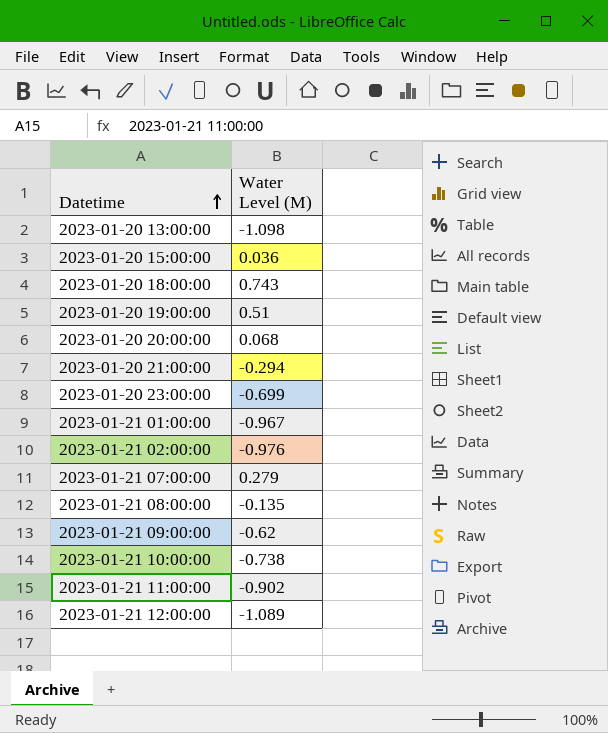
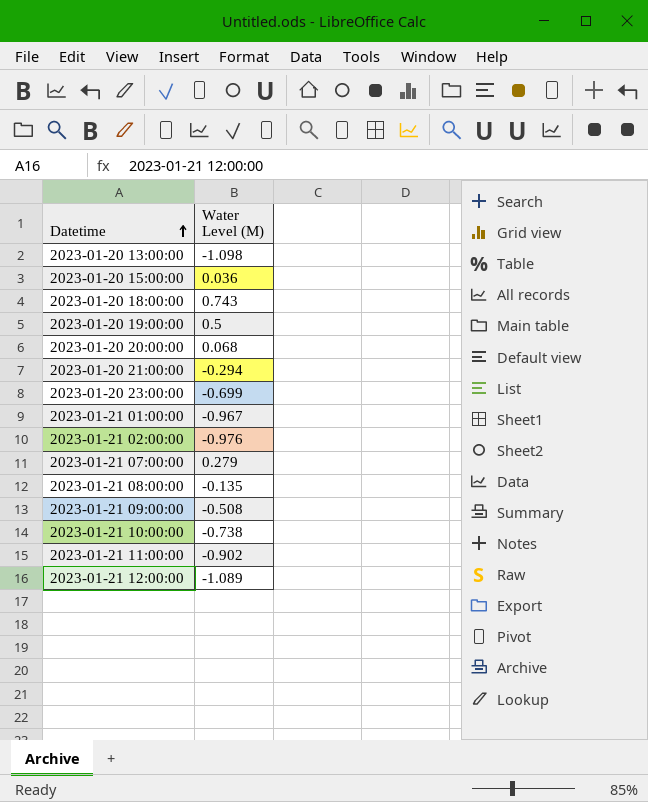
2023-01-20 19:00:00 | Water Level (M): 0.51 -> 0.5
2023-01-21 09:00:00 | Water Level (M): -0.62 -> -0.508

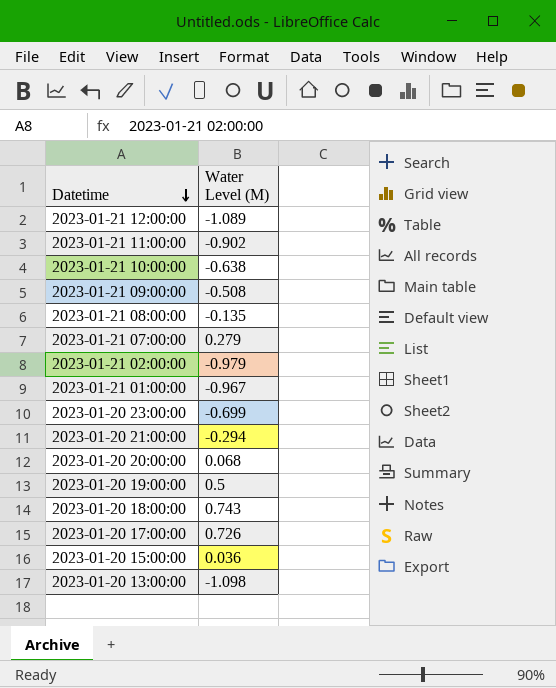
row order: Datetime ascending -> Datetime descending
2023-01-21 10:00:00 | Water Level (M): -0.738 -> -0.638
2023-01-21 02:00:00 | Water Level (M): -0.976 -> -0.979
row 2023-01-20 17:00:00: none -> 0.726

